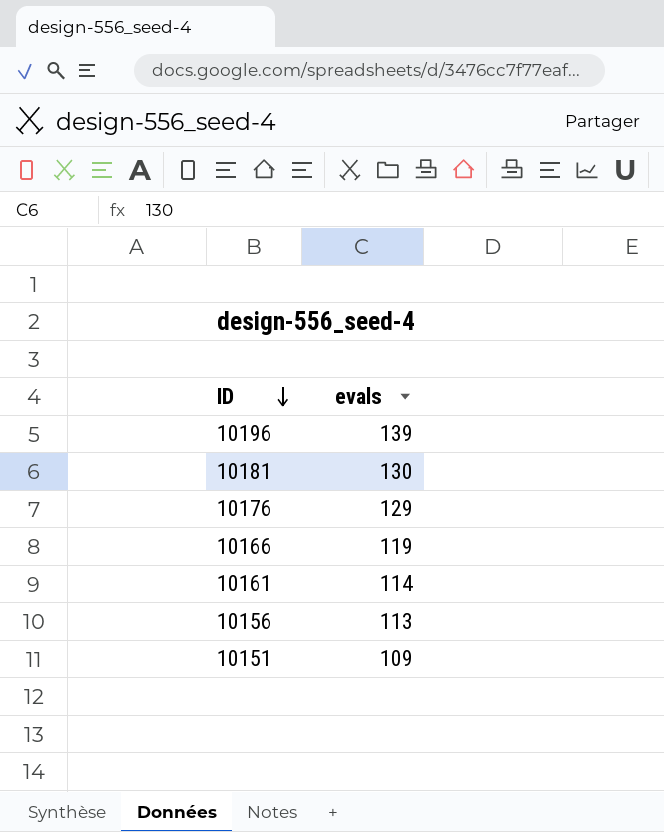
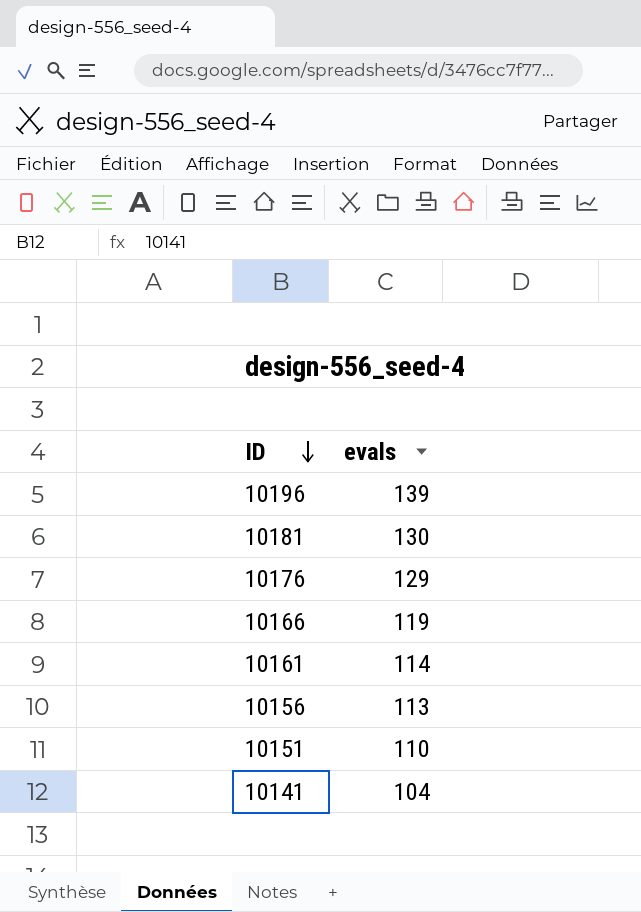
10151 | evals: 109 -> 110
row 10141: none -> 104

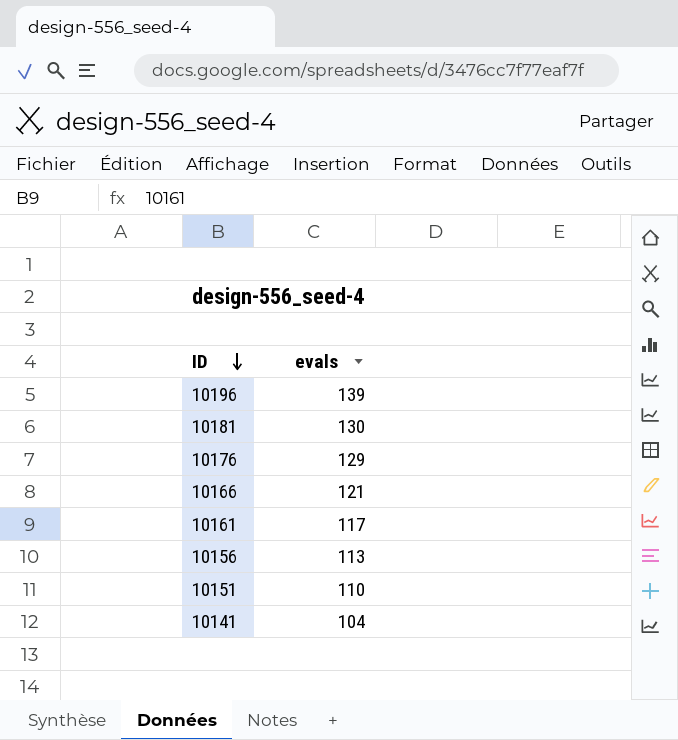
10166 | evals: 119 -> 121
10161 | evals: 114 -> 117

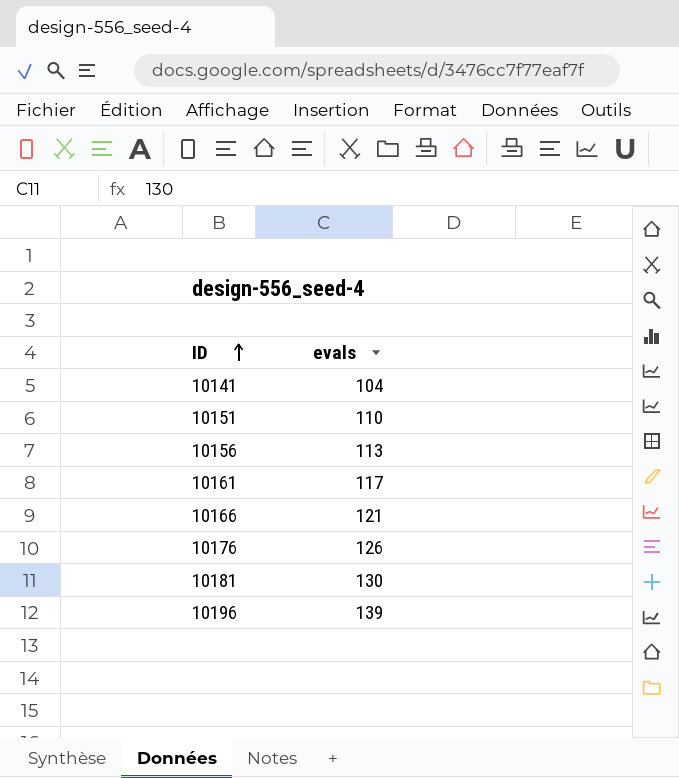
row order: ID descending -> ID ascending
10176 | evals: 129 -> 126

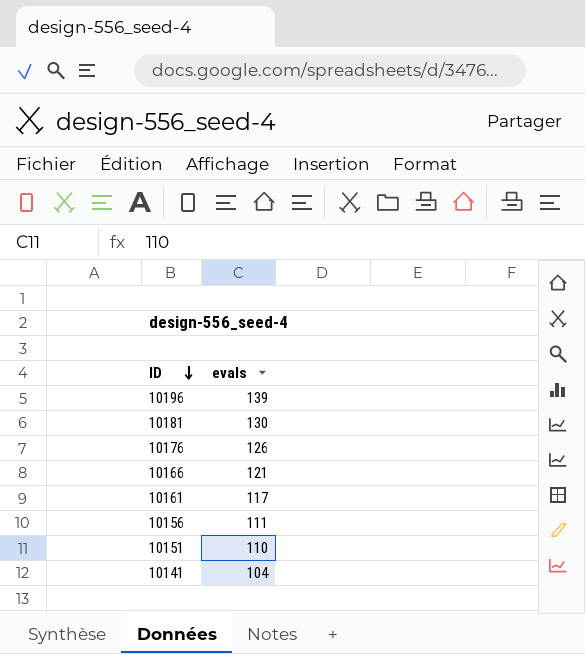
row order: ID ascending -> ID descending
10156 | evals: 113 -> 111

